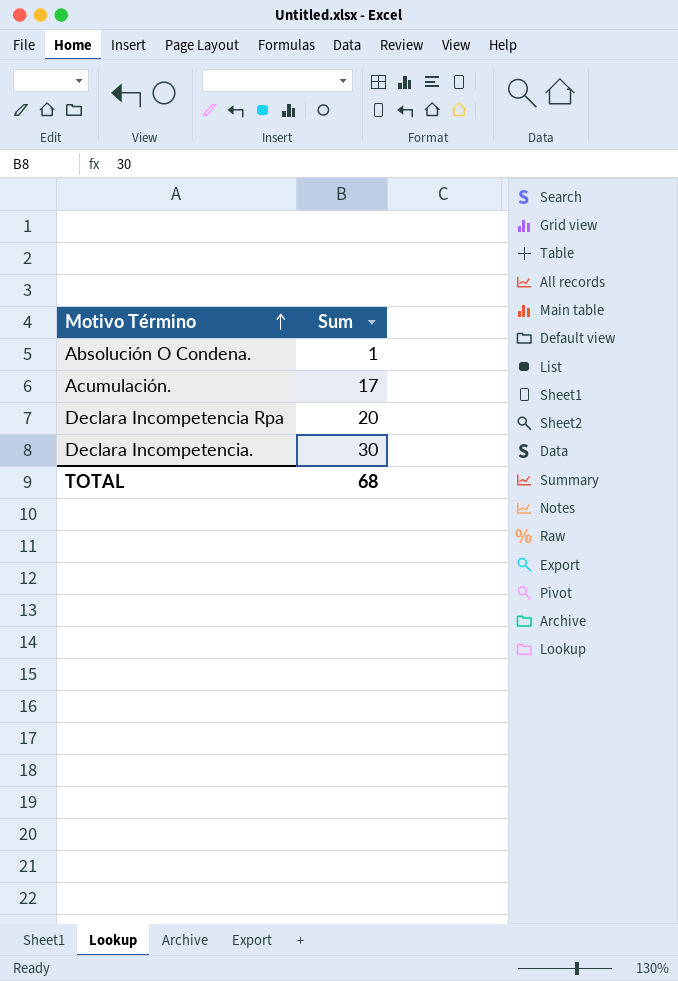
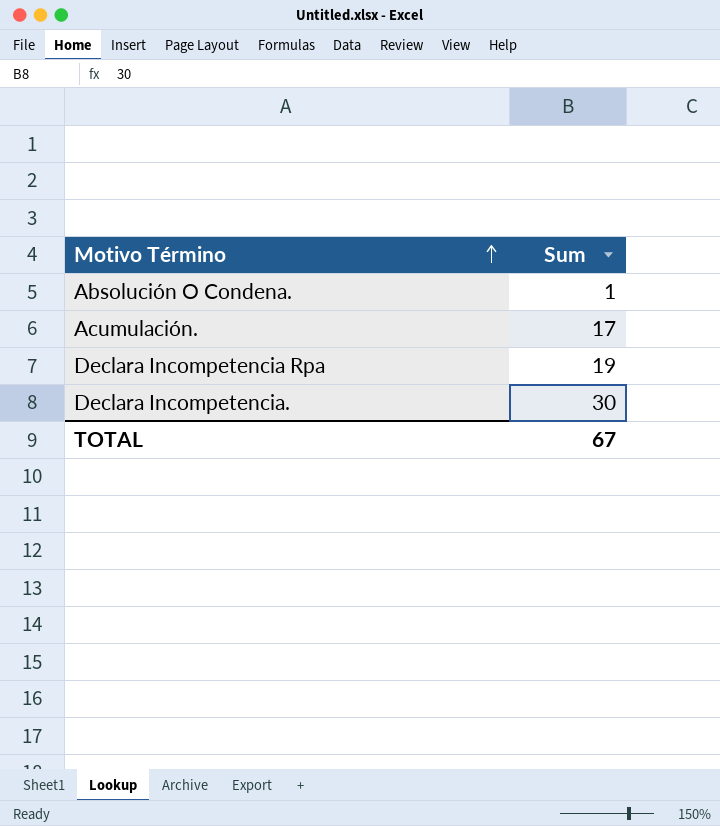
Declara Incompetencia Rpa | Sum: 20 -> 19
TOTAL | Sum: 68 -> 67

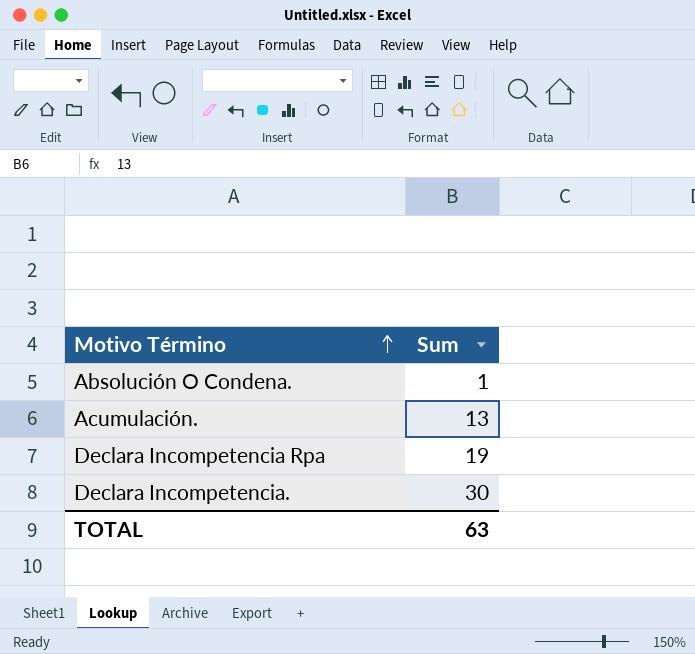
Acumulación. | Sum: 17 -> 13
TOTAL | Sum: 67 -> 63

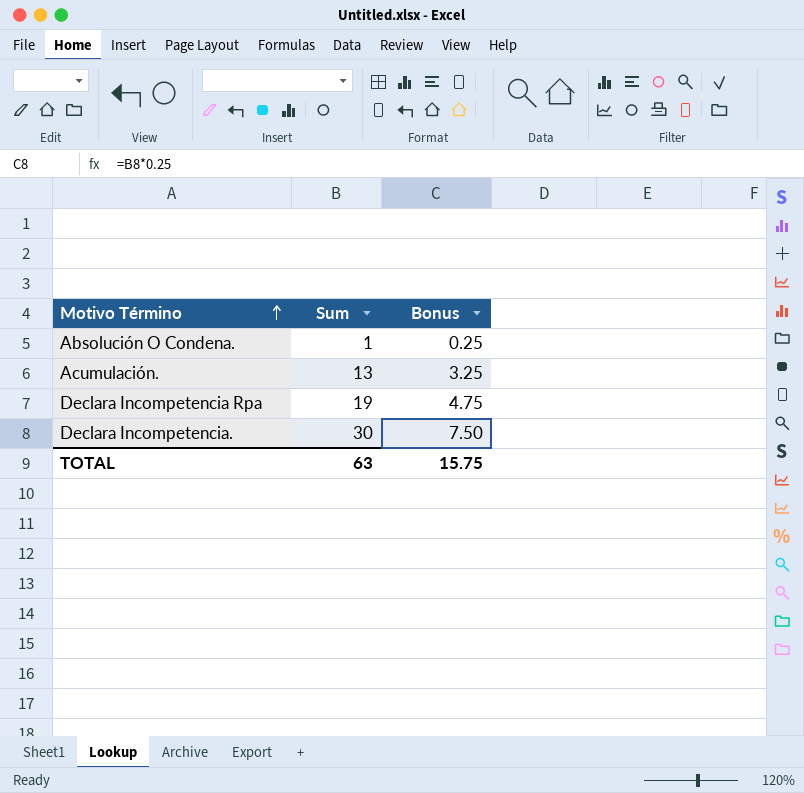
column Bonus | formula: none -> [Sum] * 0.25

